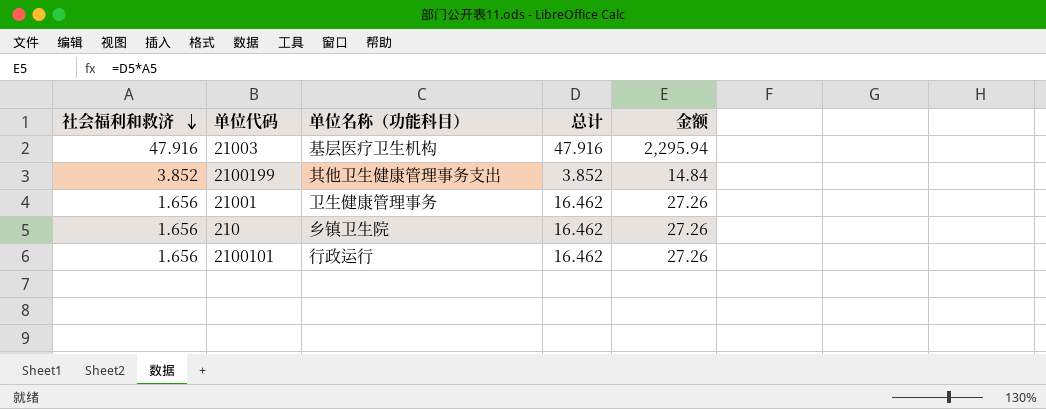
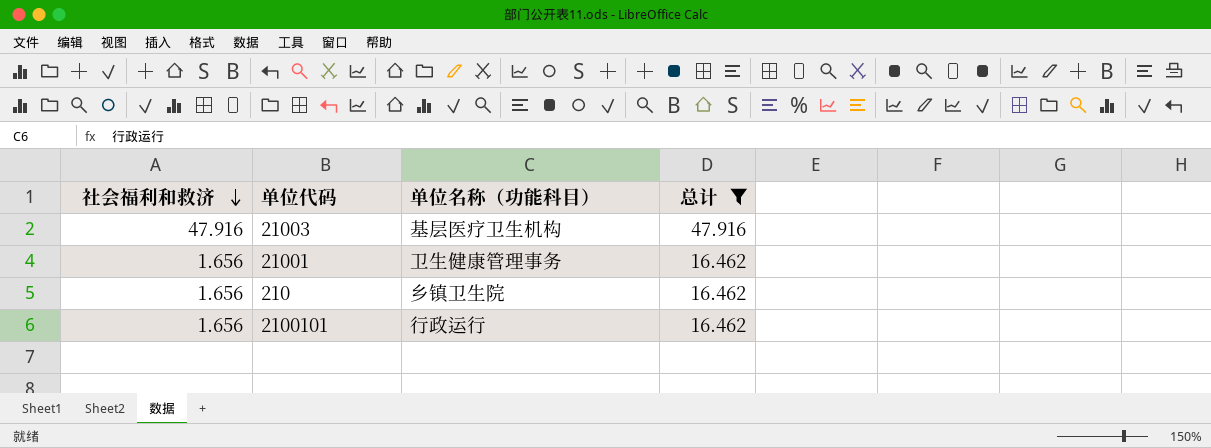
filter: none -> 总计 != 3.852
column 金额 | formula: [社会福利和救济] * [总计] -> none

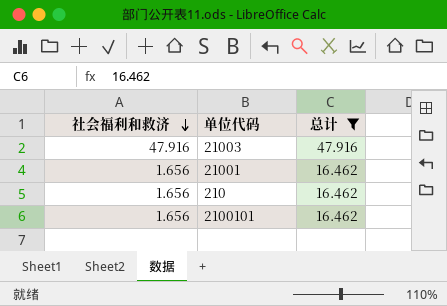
column 单位名称（功能科目） | position: 3 -> none

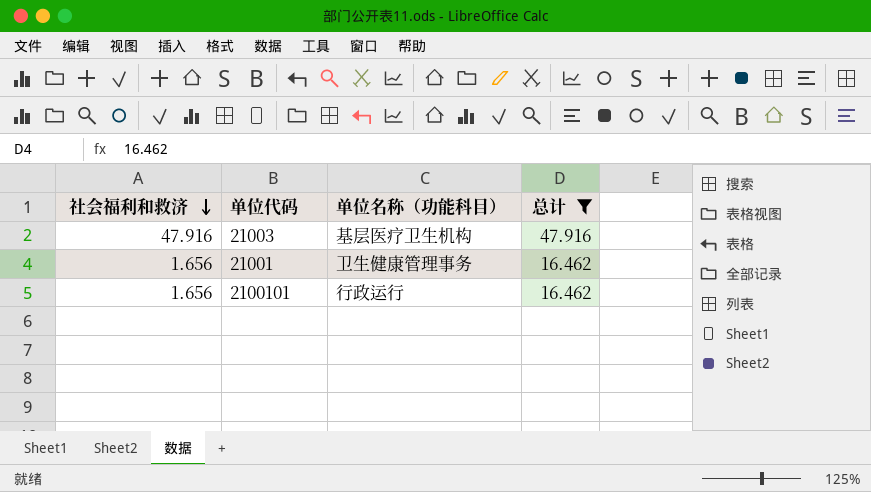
column 单位名称（功能科目） | position: none -> 3
row 210: 1.656 | 16.462 -> none

